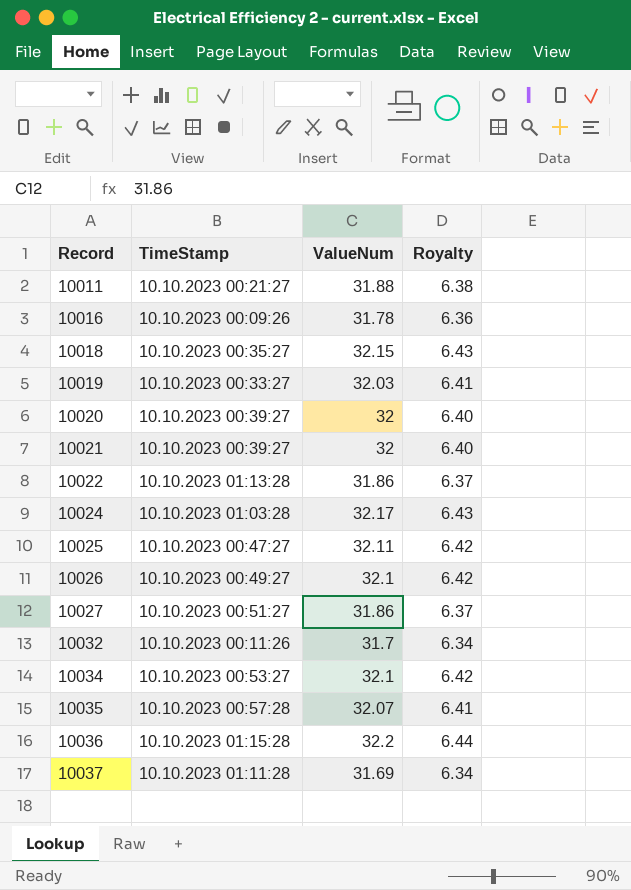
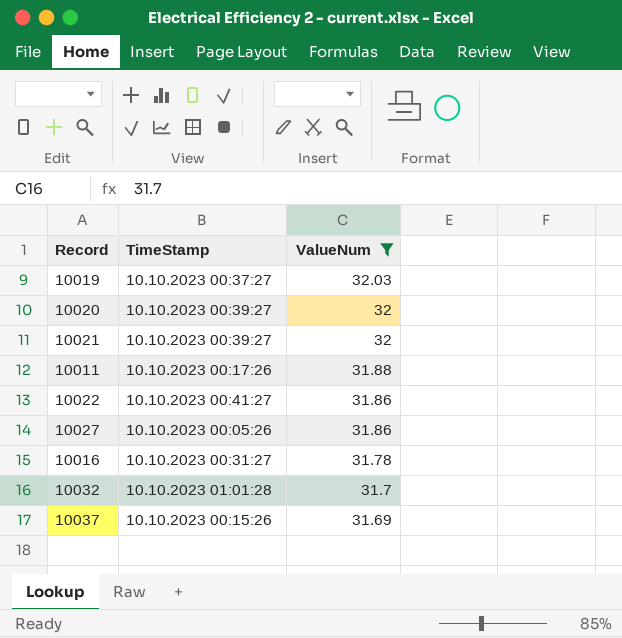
filter: none -> ValueNum <= 32.03
row order: Record ascending -> ValueNum descending
column Royalty | formula: [ValueNum] * 0.2 -> none
10019 | TimeStamp: 10.10.2023 00:33:27 -> 10.10.2023 00:37:27
10011 | TimeStamp: 10.10.2023 00:21:27 -> 10.10.2023 00:17:26
10022 | TimeStamp: 10.10.2023 01:13:28 -> 10.10.2023 00:41:27
10027 | TimeStamp: 10.10.2023 00:51:27 -> 10.10.2023 00:05:26
10016 | TimeStamp: 10.10.2023 00:09:26 -> 10.10.2023 00:31:27
10032 | TimeStamp: 10.10.2023 00:11:26 -> 10.10.2023 01:01:28
10037 | TimeStamp: 10.10.2023 01:11:28 -> 10.10.2023 00:15:26

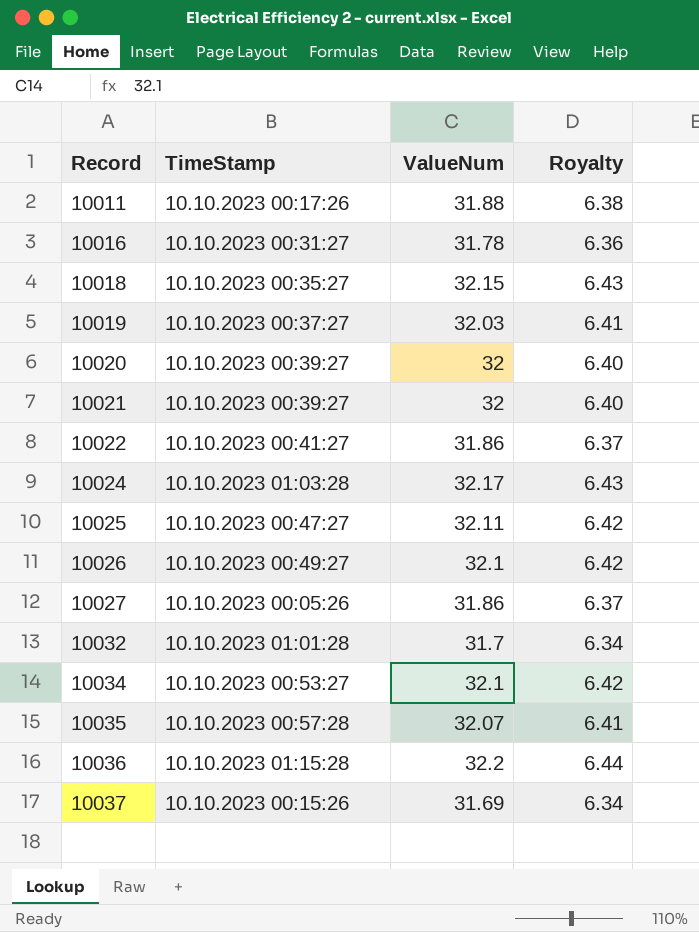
filter: ValueNum <= 32.03 -> none
row order: ValueNum descending -> Record ascending
column Royalty | formula: none -> [ValueNum] * 0.2

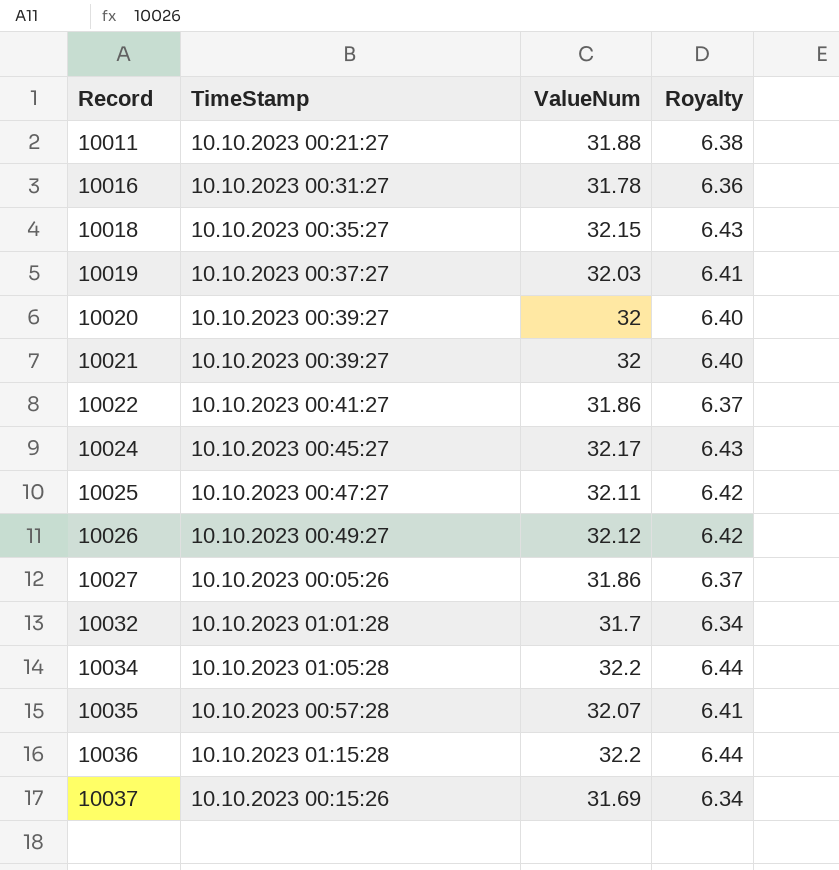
10011 | TimeStamp: 10.10.2023 00:17:26 -> 10.10.2023 00:21:27
10024 | TimeStamp: 10.10.2023 01:03:28 -> 10.10.2023 00:45:27
10026 | ValueNum: 32.1 -> 32.12
10034 | TimeStamp: 10.10.2023 00:53:27 -> 10.10.2023 01:05:28
10034 | ValueNum: 32.1 -> 32.2
10034 | Royalty: 6.42 -> 6.44

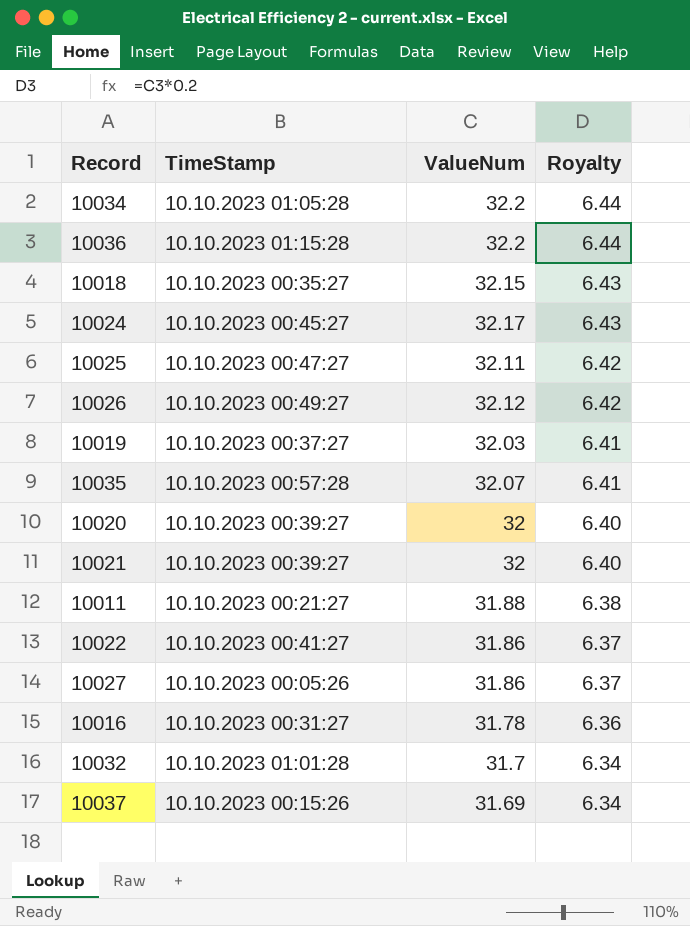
row order: Record ascending -> Royalty descending

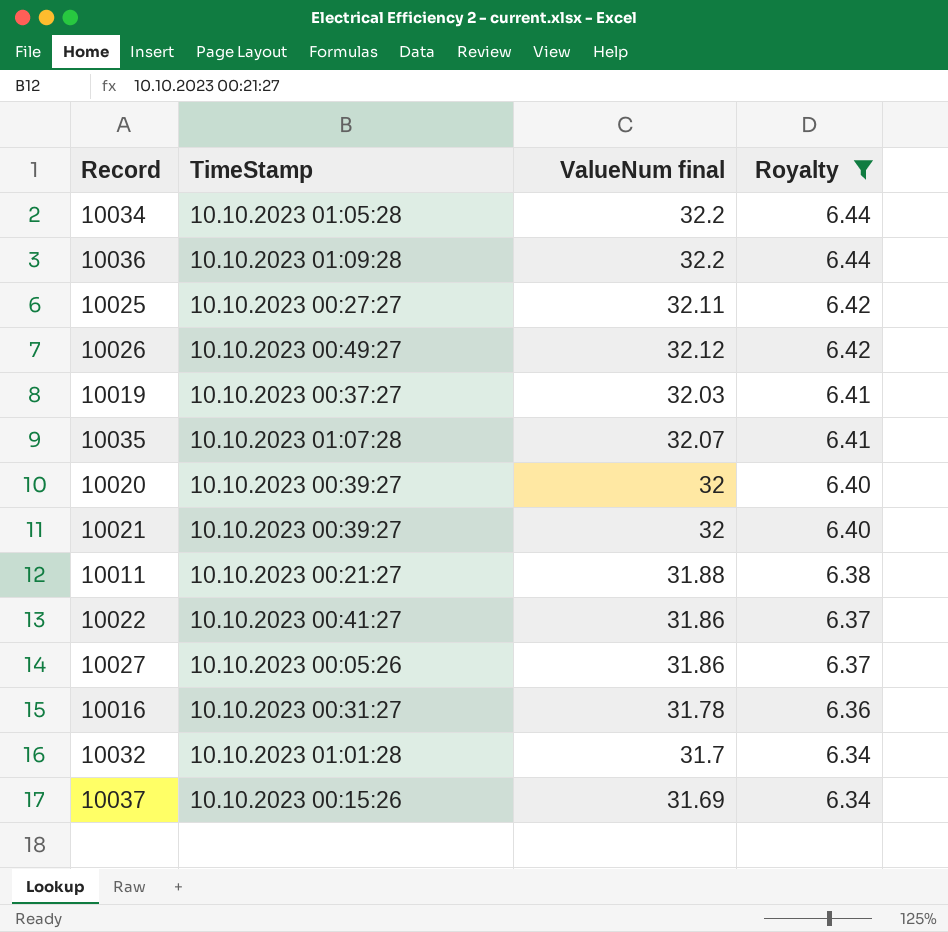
filter: none -> Royalty != 6.43
column name: ValueNum -> ValueNum final
10036 | TimeStamp: 10.10.2023 01:15:28 -> 10.10.2023 01:09:28
10025 | TimeStamp: 10.10.2023 00:47:27 -> 10.10.2023 00:27:27
10035 | TimeStamp: 10.10.2023 00:57:28 -> 10.10.2023 01:07:28

